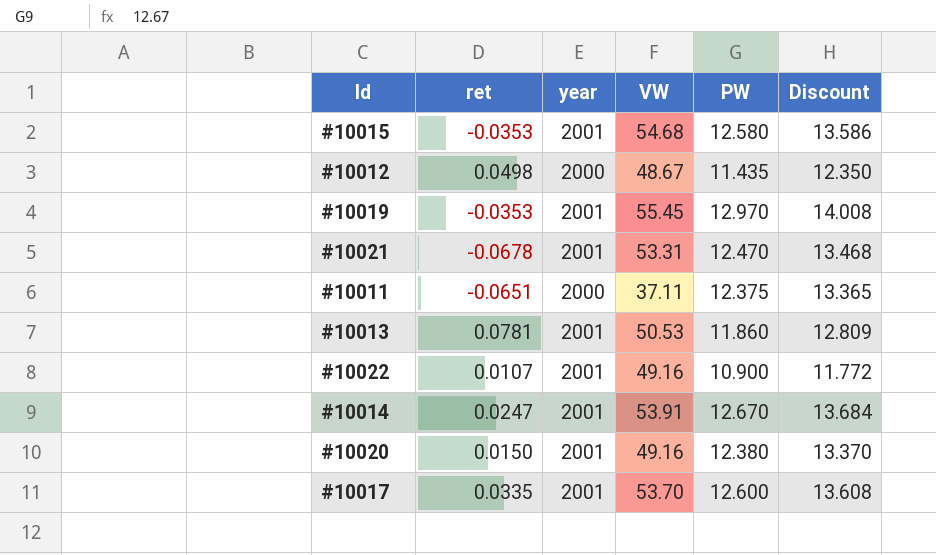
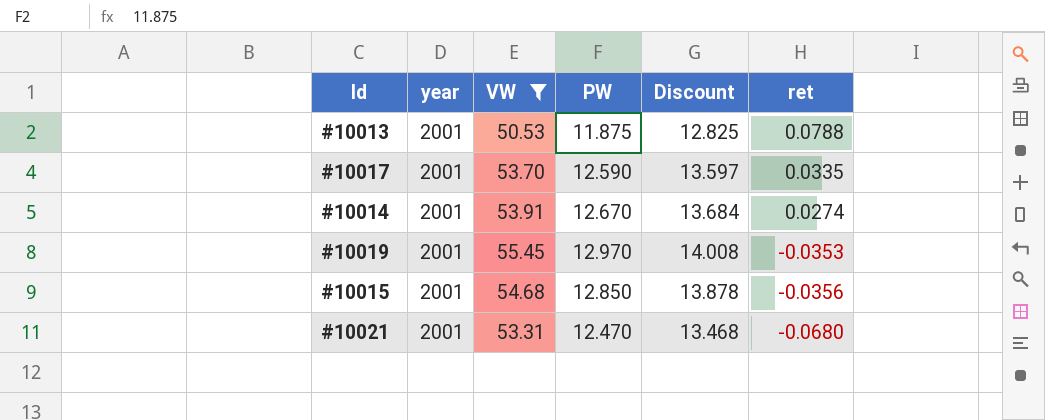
filter: none -> VW >= 50.53
row order: none -> ret descending
column ret | position: 2 -> 6
#10013 | PW: 11.860 -> 11.875
#10013 | Discount: 12.809 -> 12.825
#10013 | ret: 0.0781 -> 0.0788
#10017 | PW: 12.600 -> 12.590
#10017 | Discount: 13.608 -> 13.597
#10014 | ret: 0.0247 -> 0.0274
#10015 | PW: 12.580 -> 12.850
#10015 | Discount: 13.586 -> 13.878
#10015 | ret: -0.0353 -> -0.0356
#10021 | ret: -0.0678 -> -0.0680

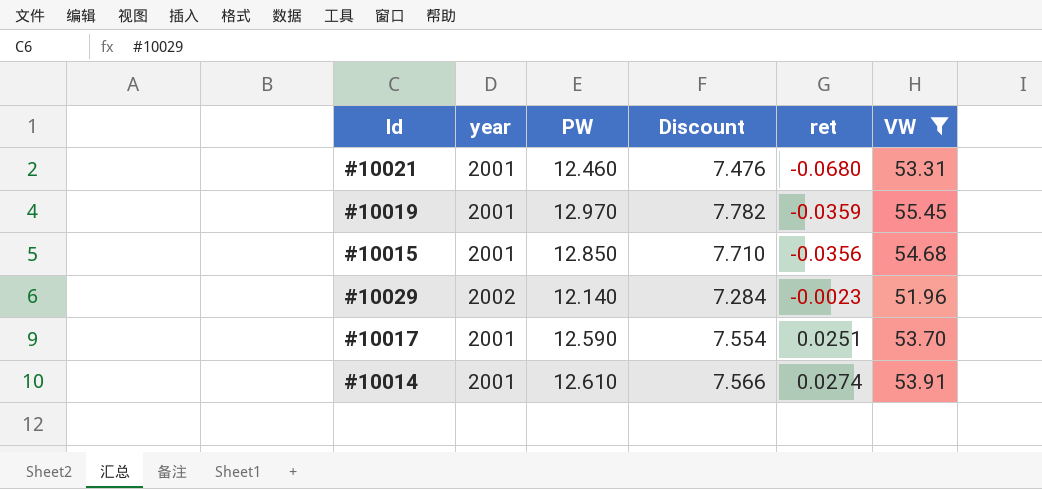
row order: ret descending -> ret ascending
column Discount | formula: [PW] * 1.08 -> [PW] * 0.6
column VW | position: 3 -> 6
row #10013: 2001 | 50.53 | 11.875 | 12.825 | 0.0788 -> none
#10021 | PW: 12.470 -> 12.460
#10019 | ret: -0.0353 -> -0.0359
row #10029: none -> 2002 | 12.140 | 7.284 | -0.0023 | 51.96
#10017 | ret: 0.0335 -> 0.0251
#10014 | PW: 12.670 -> 12.610

